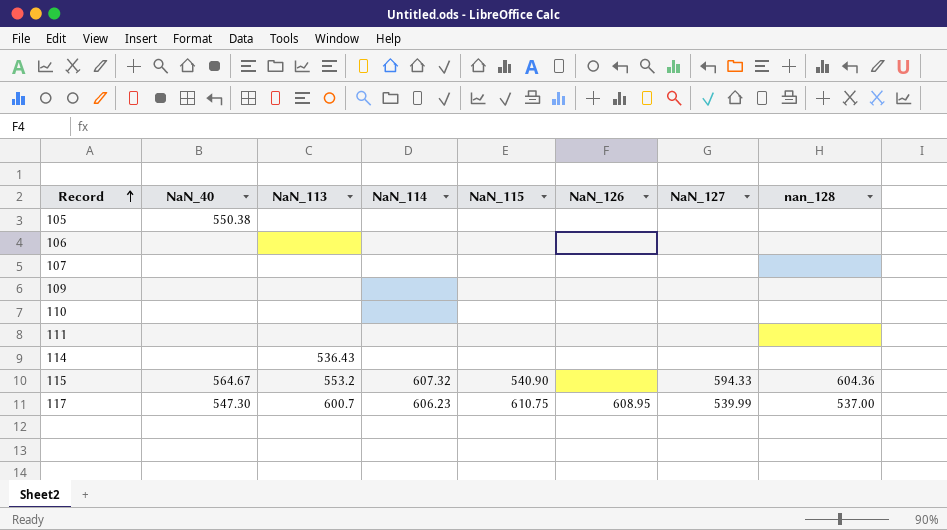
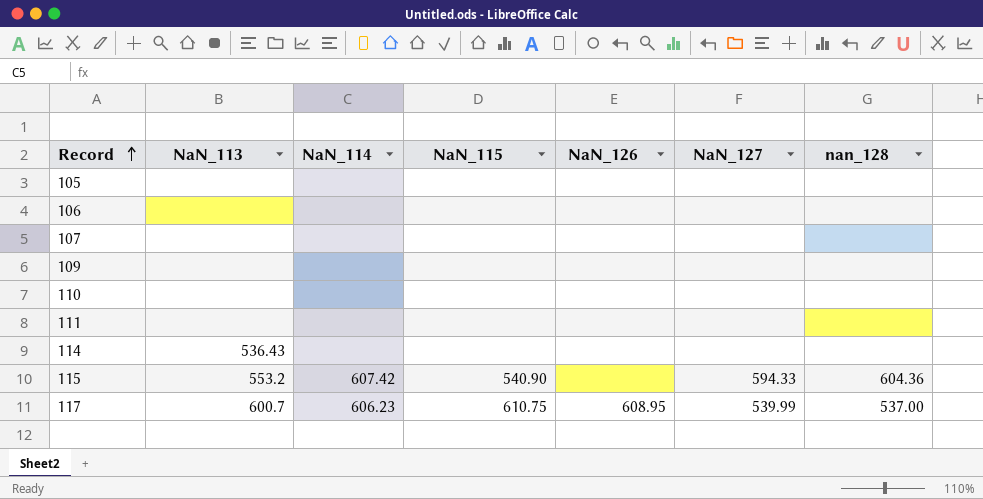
column NaN_40 | position: 2 -> none
115 | NaN_114: 607.32 -> 607.42

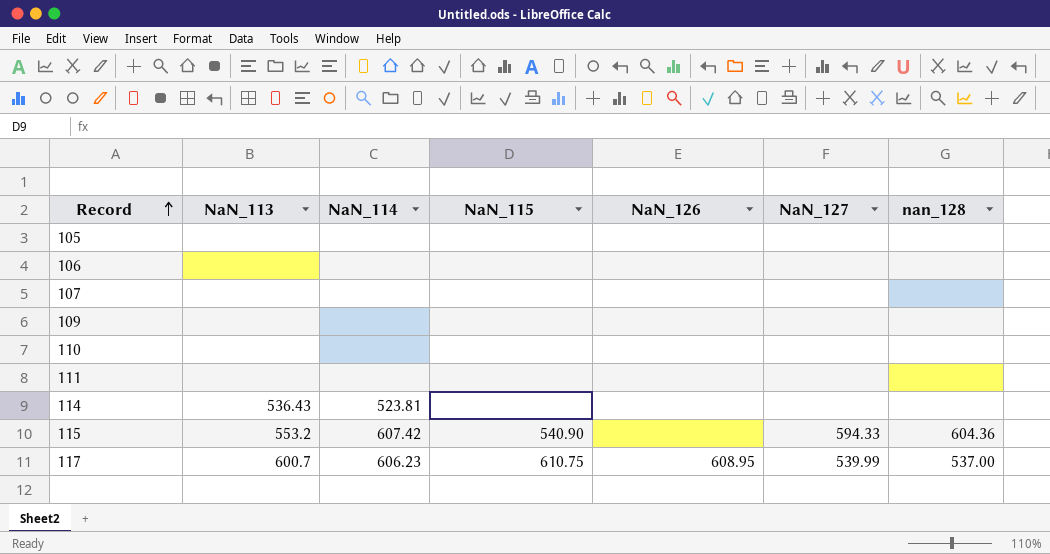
114 | NaN_114: none -> 523.81

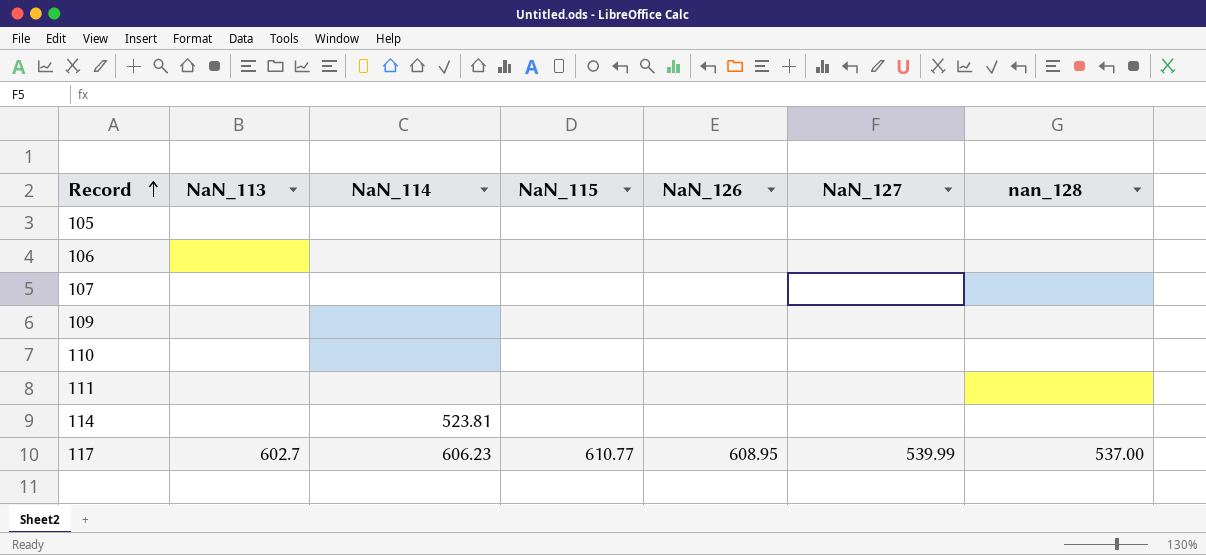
row 115: 553.2 | 607.42 | 540.90 | none | 594.33 | 604.36 -> none
114 | NaN_113: 536.43 -> none
117 | NaN_113: 600.7 -> 602.7
117 | NaN_115: 610.75 -> 610.77

